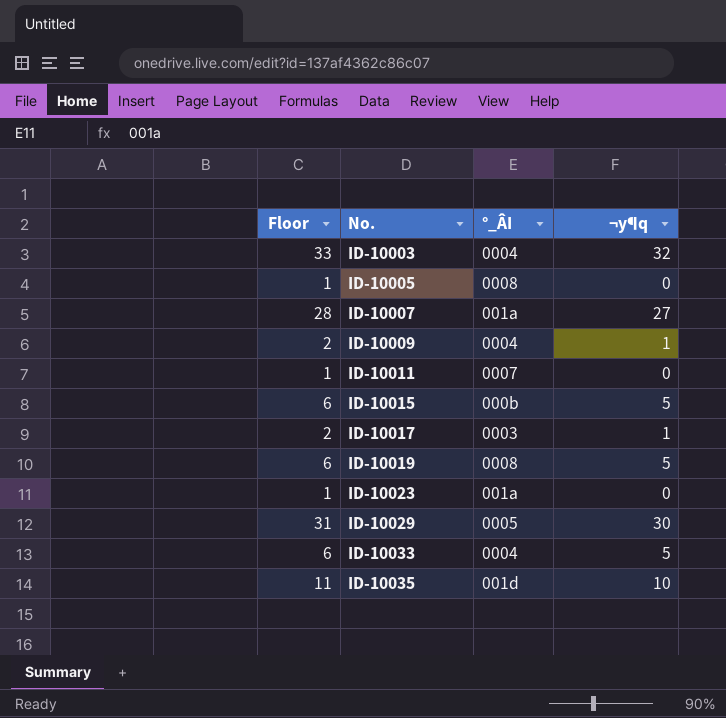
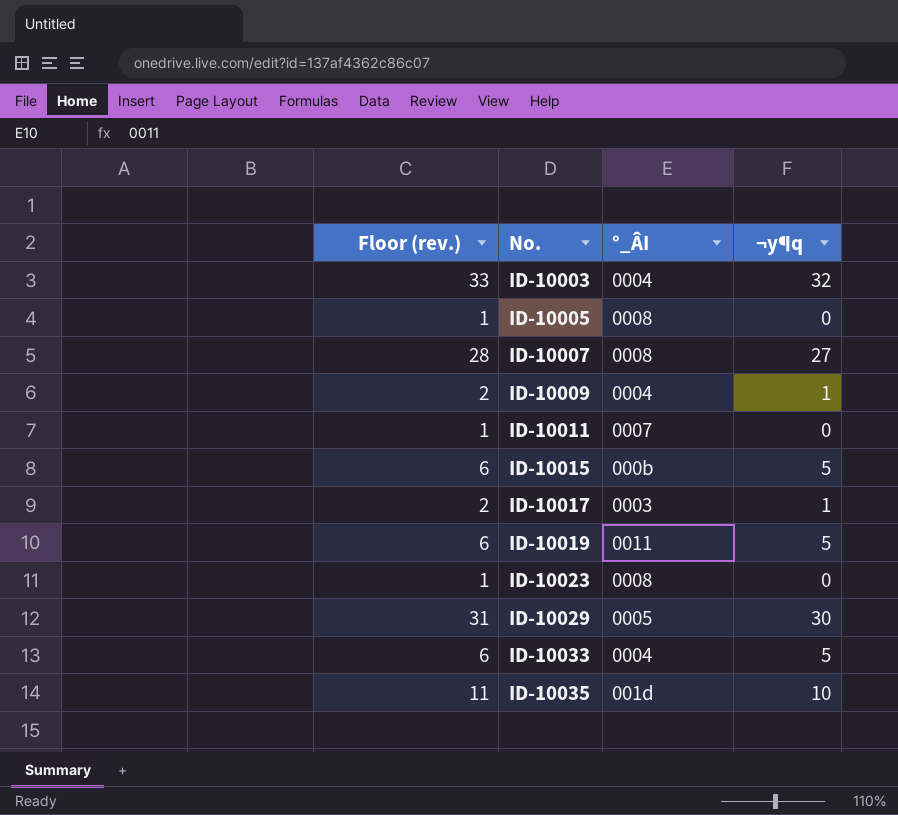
column name: Floor -> Floor (rev.)
ID-10007 | °_ÂI: 001a -> 0008
ID-10019 | °_ÂI: 0008 -> 0011
ID-10023 | °_ÂI: 001a -> 0008

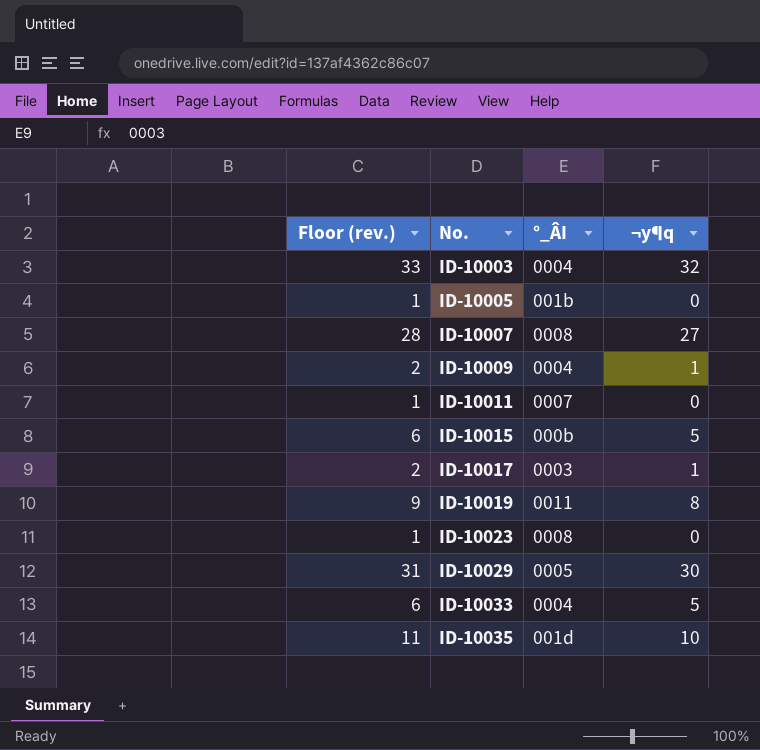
ID-10005 | °_ÂI: 0008 -> 001b
ID-10019 | Floor (rev.): 6 -> 9
ID-10019 | ¬y¶q: 5 -> 8

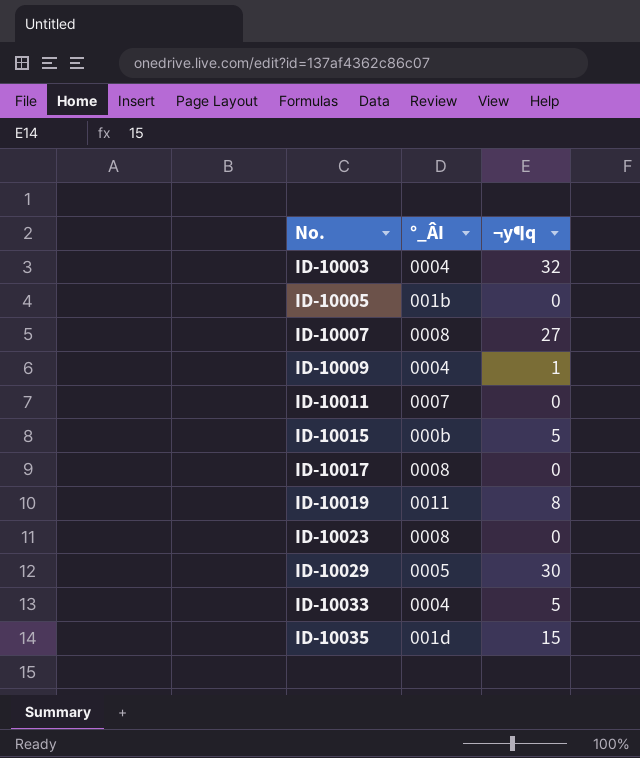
column Floor (rev.) | formula: [¬y¶q] + 1 -> none
ID-10017 | °_ÂI: 0003 -> 0008
ID-10017 | ¬y¶q: 1 -> 0
ID-10035 | ¬y¶q: 10 -> 15

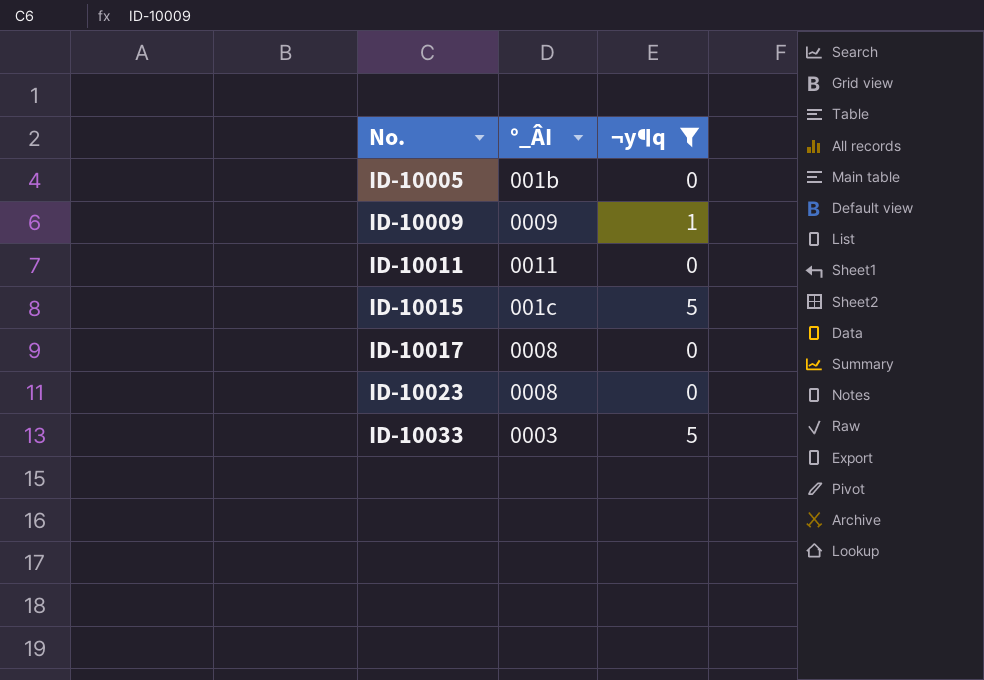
filter: none -> ¬y¶q <= 5
ID-10009 | °_ÂI: 0004 -> 0009
ID-10011 | °_ÂI: 0007 -> 0011
ID-10015 | °_ÂI: 000b -> 001c
ID-10033 | °_ÂI: 0004 -> 0003

